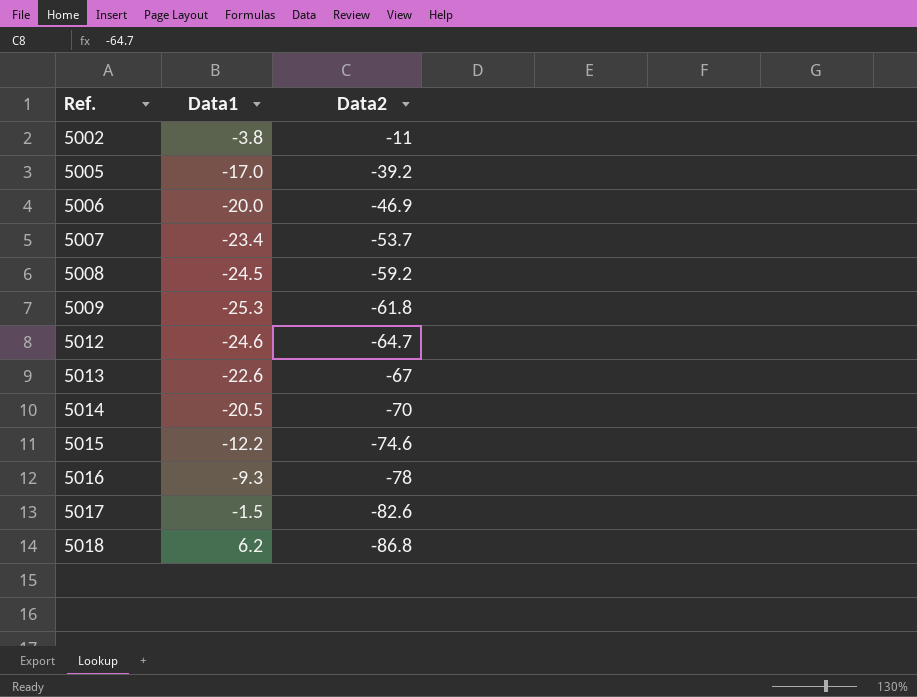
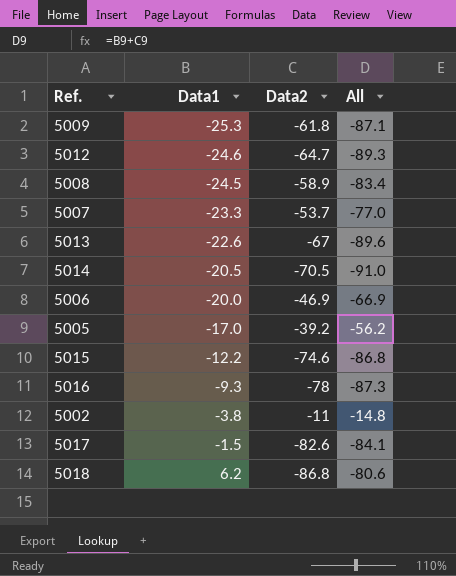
row order: Ref. ascending -> Data1 ascending
column All | formula: none -> [Data1] + [Data2]
5008 | Data2: -59.2 -> -58.9
5007 | Data1: -23.4 -> -23.3
5014 | Data2: -70 -> -70.5

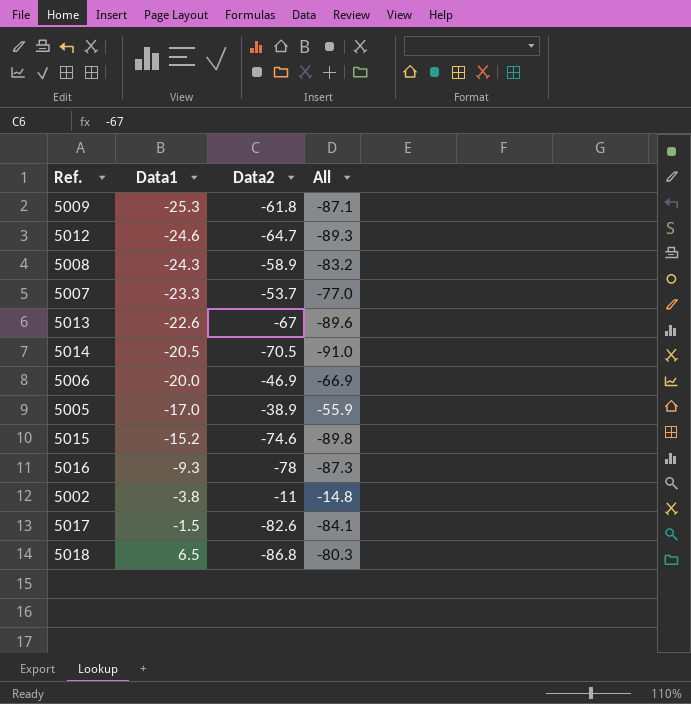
5008 | Data1: -24.5 -> -24.3
5008 | All: -83.4 -> -83.2
5005 | Data2: -39.2 -> -38.9
5005 | All: -56.2 -> -55.9
5015 | Data1: -12.2 -> -15.2
5015 | All: -86.8 -> -89.8
5018 | Data1: 6.2 -> 6.5
5018 | All: -80.6 -> -80.3

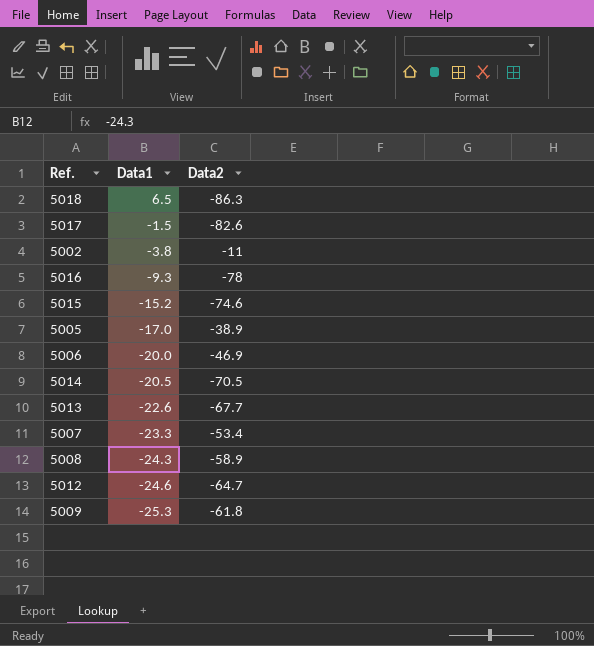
row order: Data1 ascending -> Data1 descending
column All | formula: [Data1] + [Data2] -> none
5018 | Data2: -86.8 -> -86.3
5013 | Data2: -67 -> -67.7
5007 | Data2: -53.7 -> -53.4

